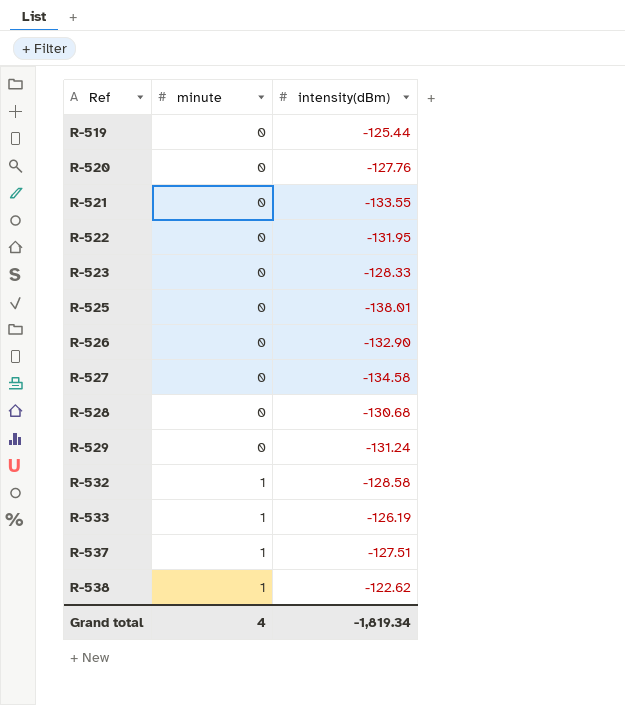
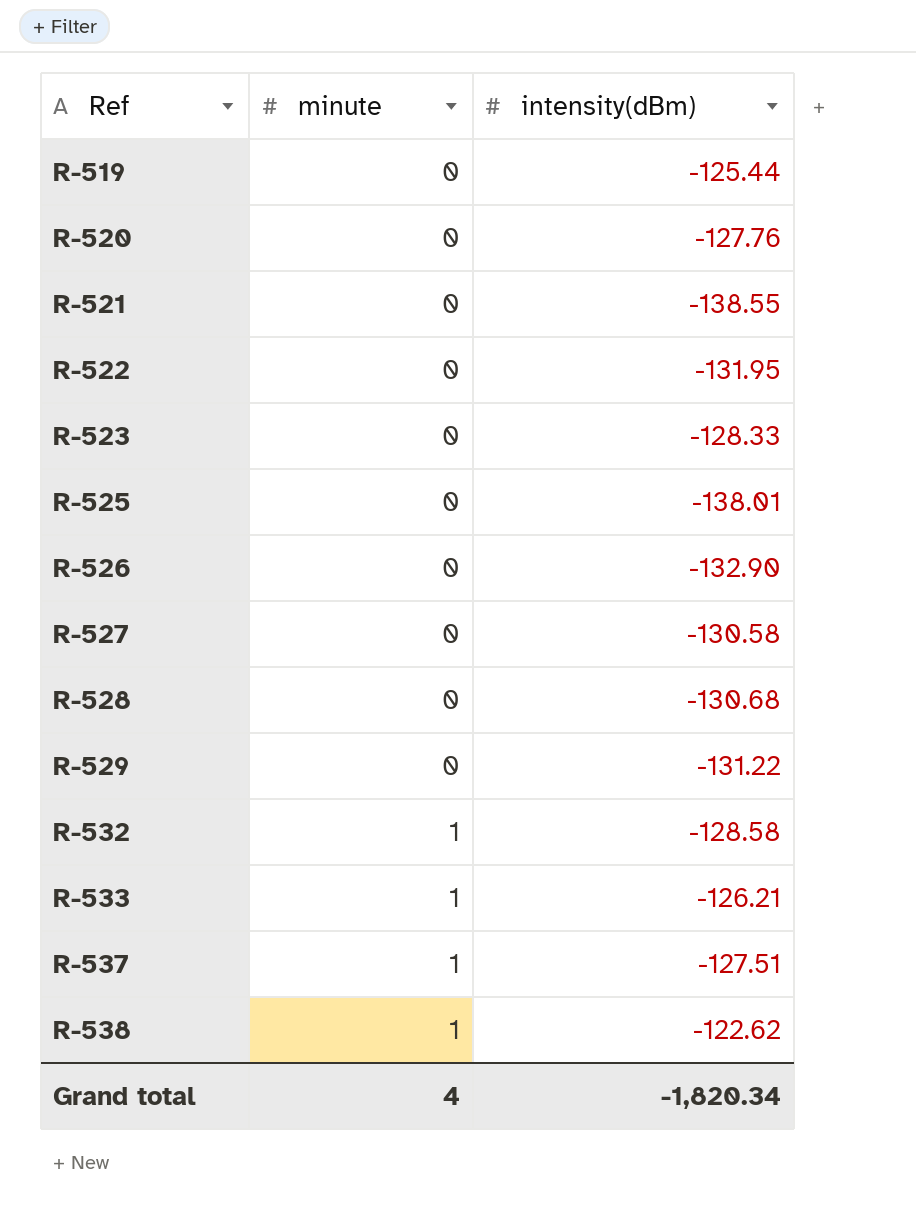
R-521 | intensity(dBm): -133.55 -> -138.55
R-527 | intensity(dBm): -134.58 -> -130.58
R-529 | intensity(dBm): -131.24 -> -131.22
R-533 | intensity(dBm): -126.19 -> -126.21
Grand total | intensity(dBm): -1,819.34 -> -1,820.34

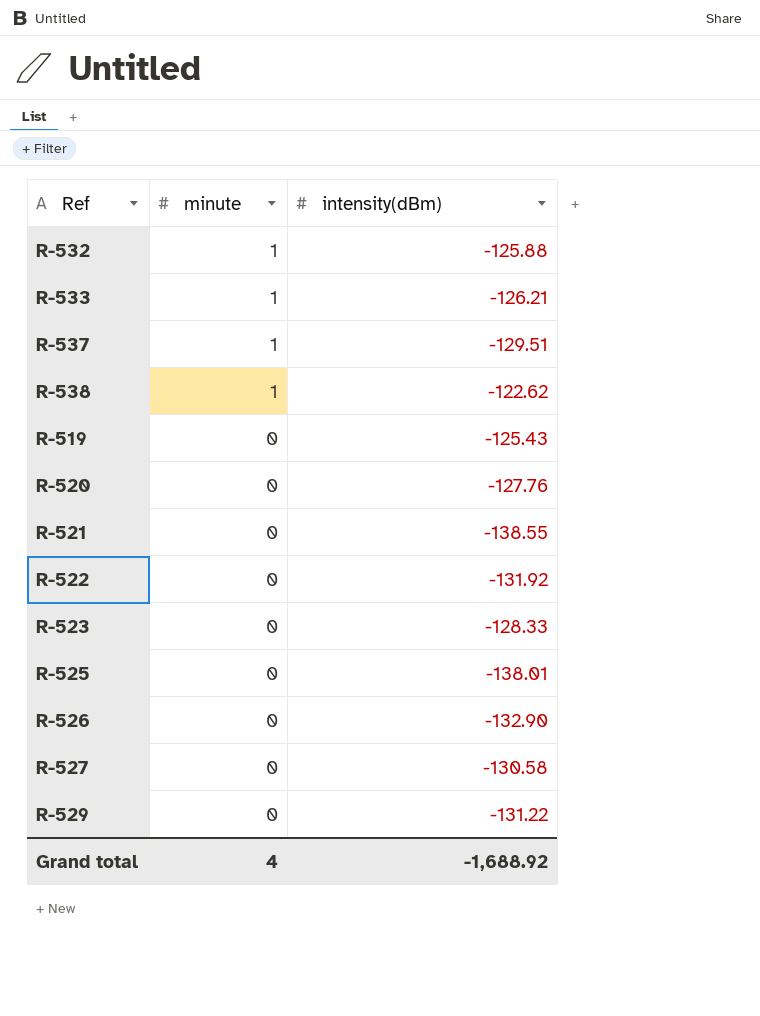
row order: Ref ascending -> minute descending
row R-528: 0 | -130.68 -> none
R-532 | intensity(dBm): -128.58 -> -125.88
R-537 | intensity(dBm): -127.51 -> -129.51
R-519 | intensity(dBm): -125.44 -> -125.43
R-522 | intensity(dBm): -131.95 -> -131.92
Grand total | intensity(dBm): -1,820.34 -> -1,688.92

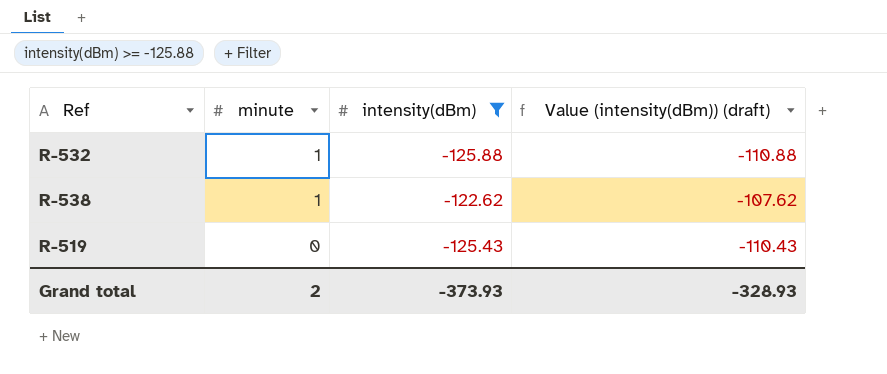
filter: none -> intensity(dBm) >= -125.88
column Value (intensity(dBm)) (draft) | formula: none -> [intensity(dBm)] + 15
Grand total | minute: 4 -> 2
Grand total | intensity(dBm): -1,688.92 -> -373.93

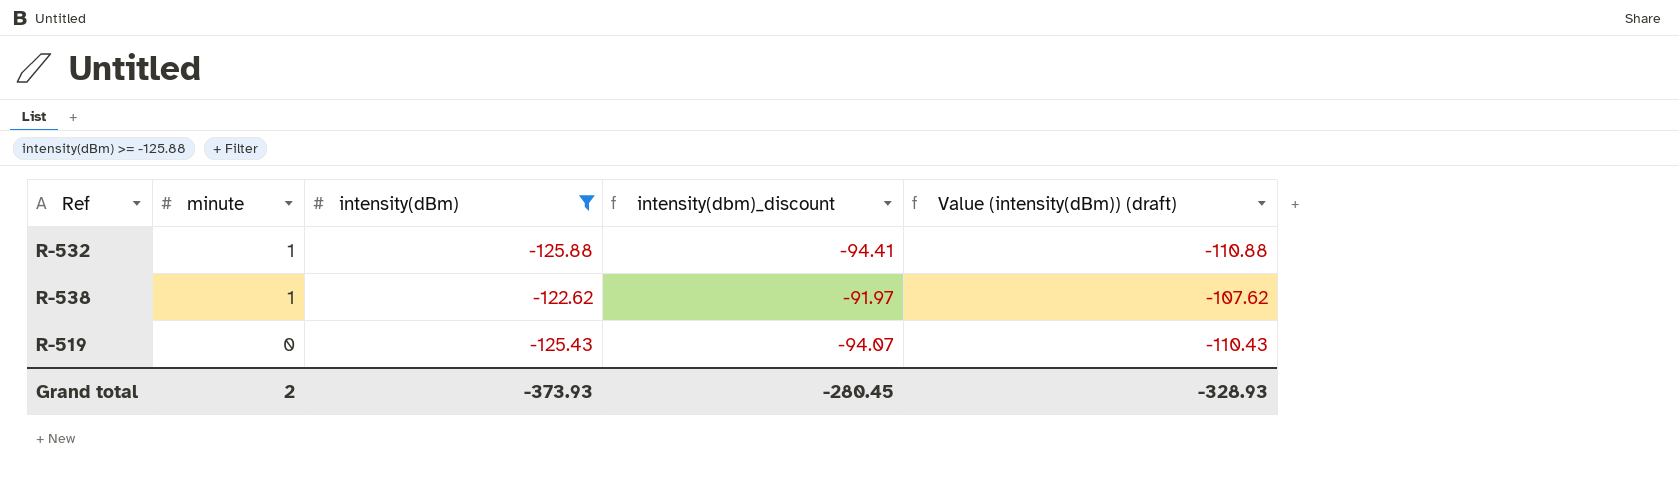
column intensity(dbm)_discount | formula: none -> [intensity(dBm)] * 0.75

